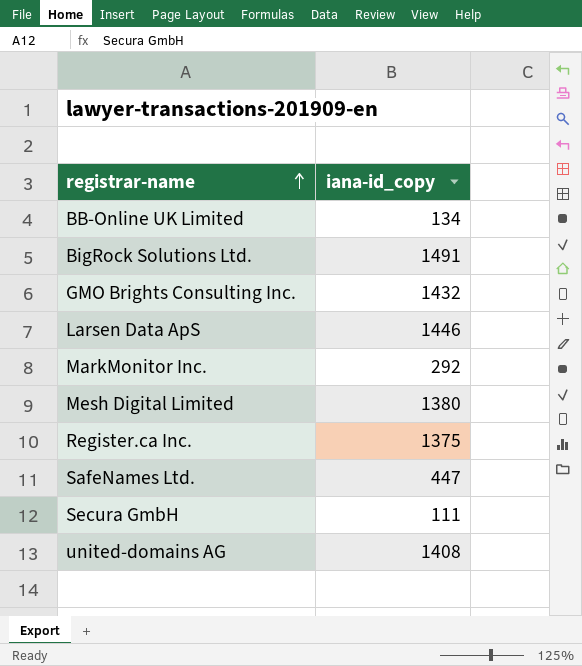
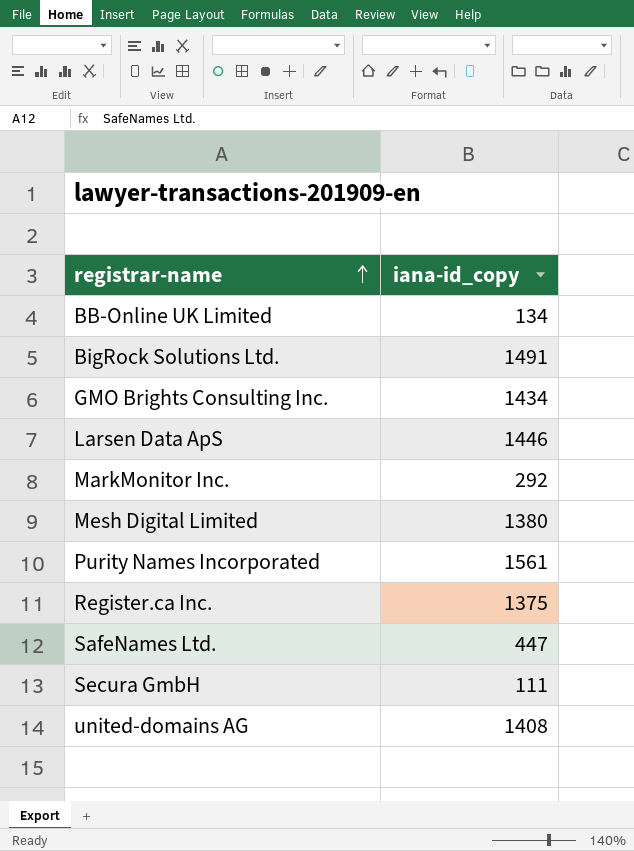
GMO Brights Consulting Inc. | iana-id_copy: 1432 -> 1434
row Purity Names Incorporated: none -> 1561

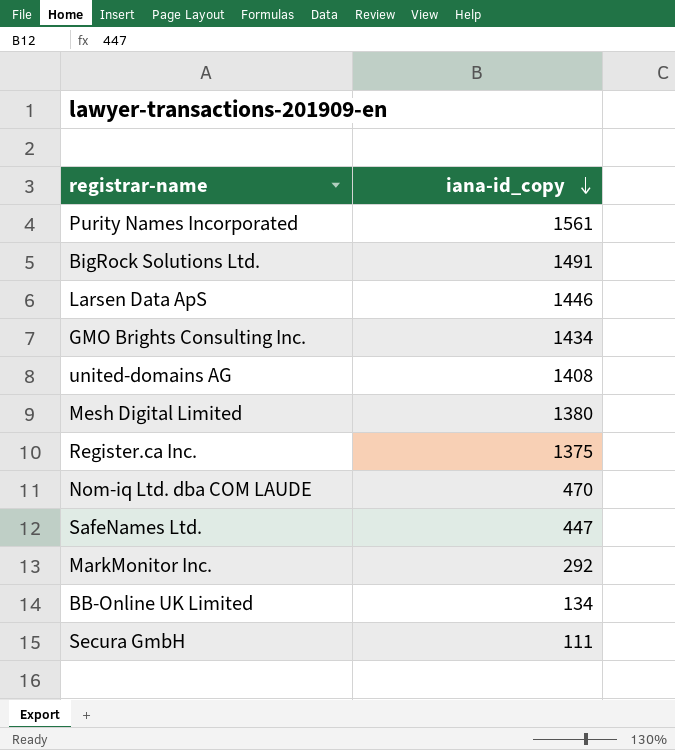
row order: registrar-name ascending -> iana-id_copy descending
row Nom-iq Ltd. dba COM LAUDE: none -> 470

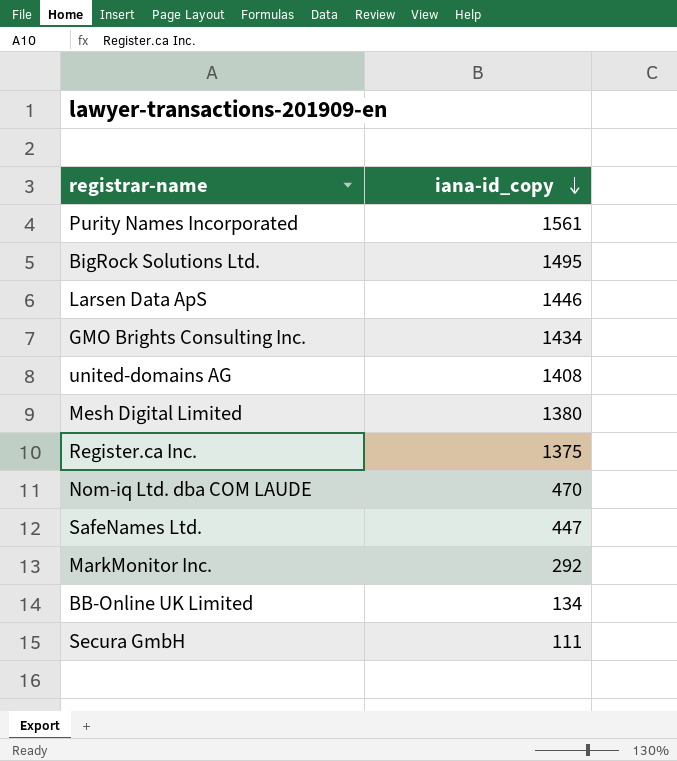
BigRock Solutions Ltd. | iana-id_copy: 1491 -> 1495

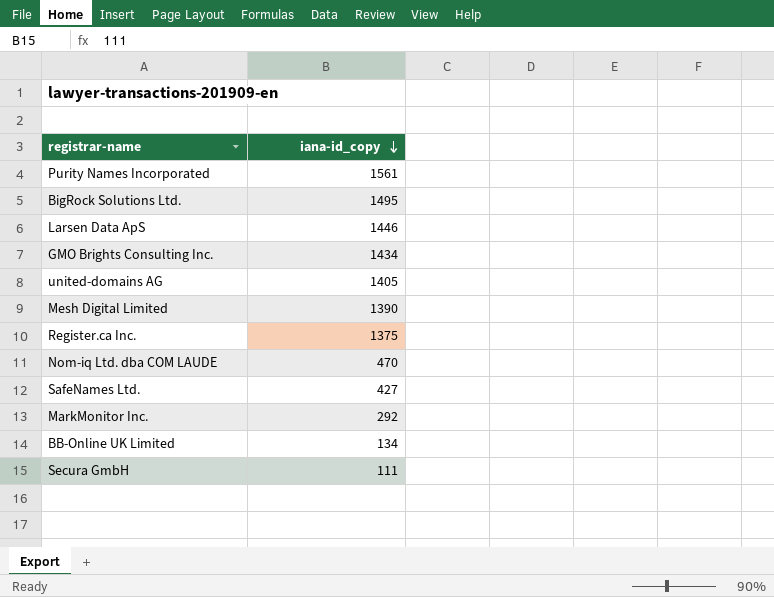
united-domains AG | iana-id_copy: 1408 -> 1405
Mesh Digital Limited | iana-id_copy: 1380 -> 1390
SafeNames Ltd. | iana-id_copy: 447 -> 427

